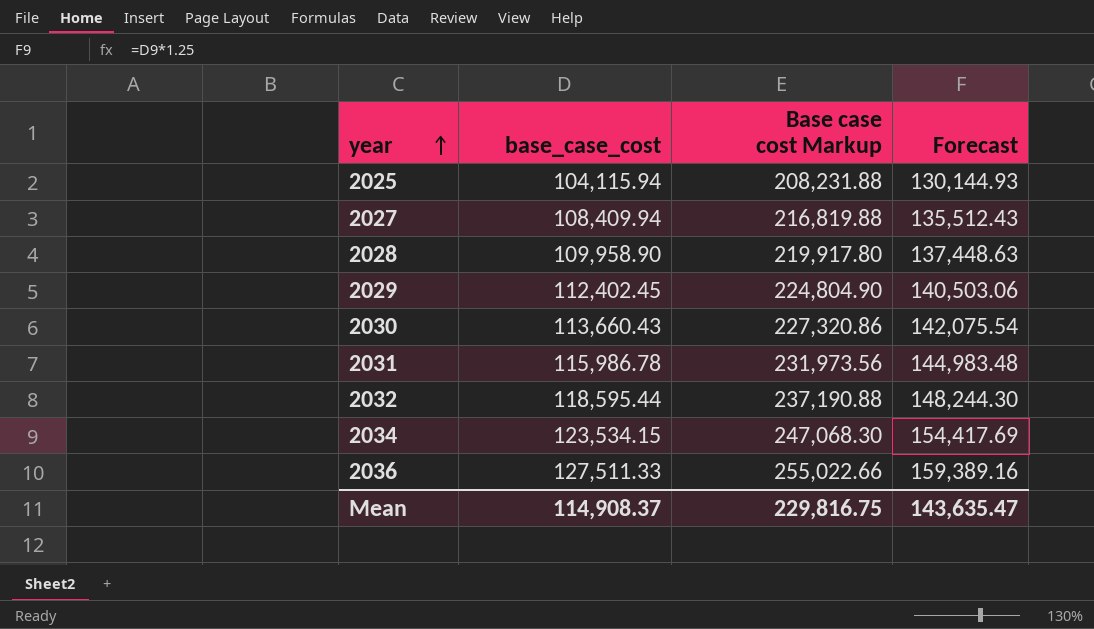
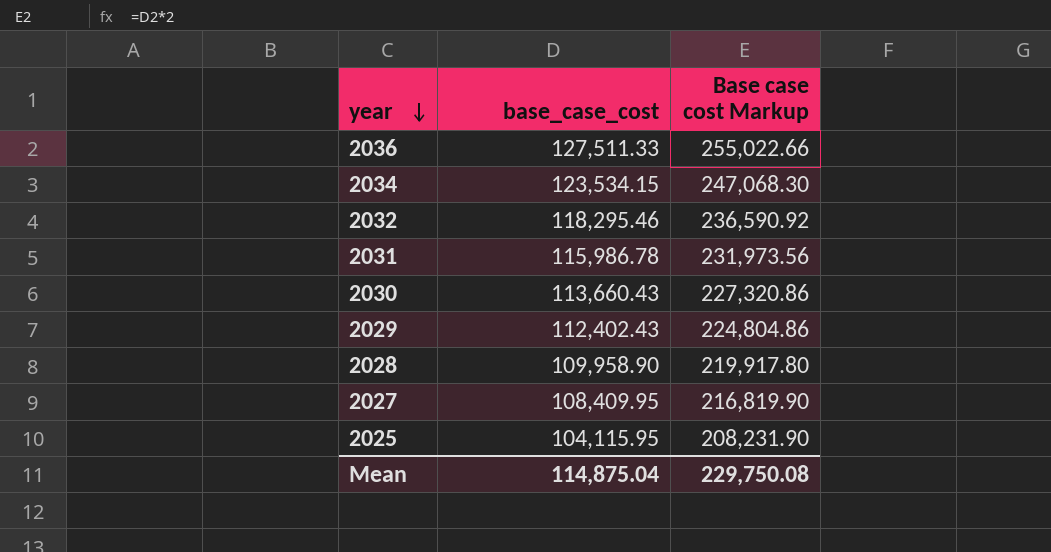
row order: year ascending -> year descending
column Forecast | formula: [base_case_cost] * 1.25 -> none
2032 | base_case_cost: 118,595.44 -> 118,295.46
2032 | Base case cost Markup: 237,190.88 -> 236,590.92
2029 | base_case_cost: 112,402.45 -> 112,402.43
2029 | Base case cost Markup: 224,804.90 -> 224,804.86
2027 | base_case_cost: 108,409.94 -> 108,409.95
2027 | Base case cost Markup: 216,819.88 -> 216,819.90
2025 | base_case_cost: 104,115.94 -> 104,115.95
2025 | Base case cost Markup: 208,231.88 -> 208,231.90
Mean | base_case_cost: 114,908.37 -> 114,875.04
Mean | Base case cost Markup: 229,816.75 -> 229,750.08

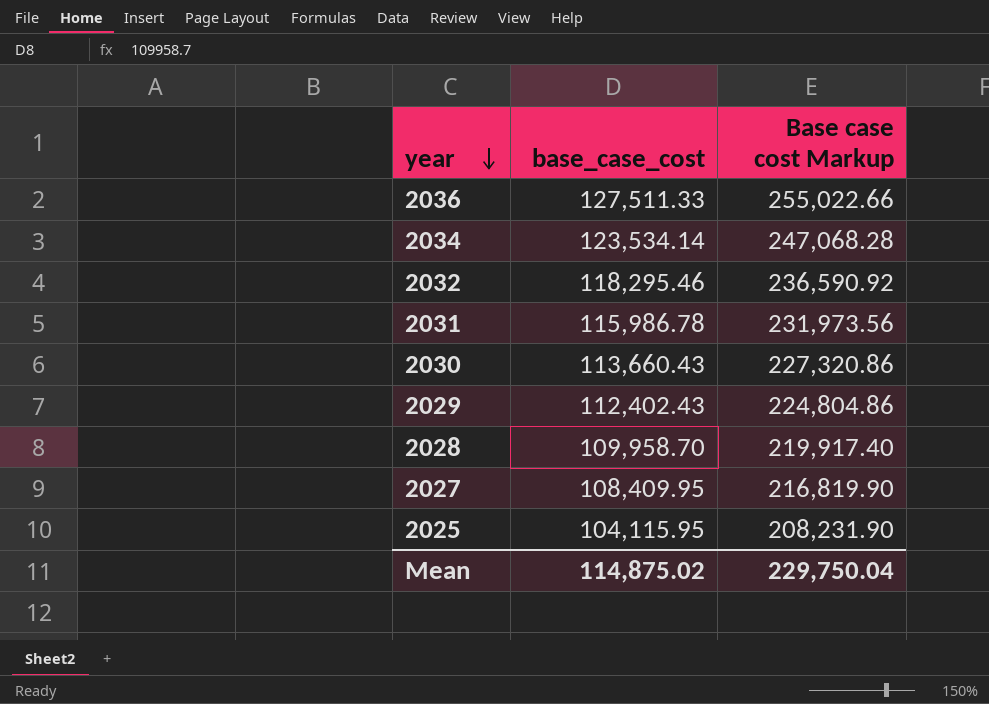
2034 | base_case_cost: 123,534.15 -> 123,534.14
2034 | Base case cost Markup: 247,068.30 -> 247,068.28
2028 | base_case_cost: 109,958.90 -> 109,958.70
2028 | Base case cost Markup: 219,917.80 -> 219,917.40
Mean | base_case_cost: 114,875.04 -> 114,875.02
Mean | Base case cost Markup: 229,750.08 -> 229,750.04

